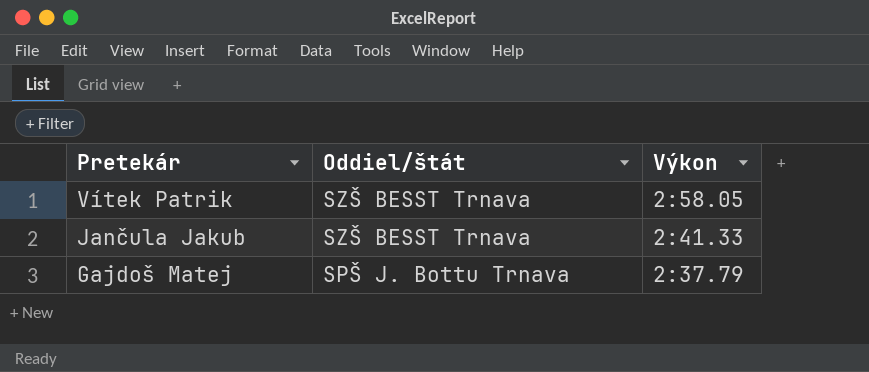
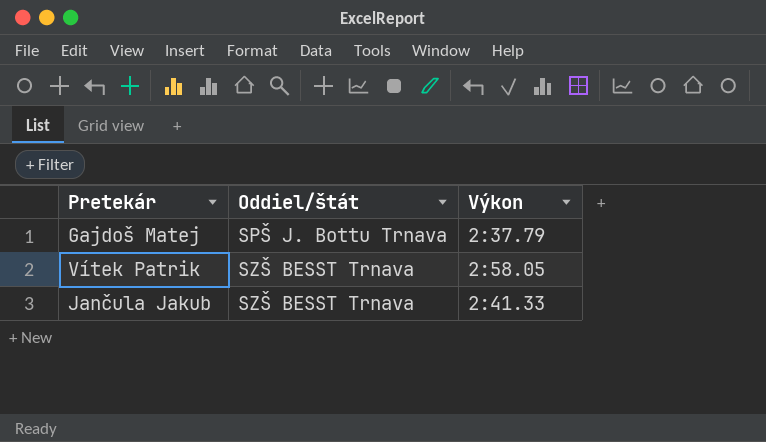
row order: Pretekár descending -> Oddiel/štát ascending

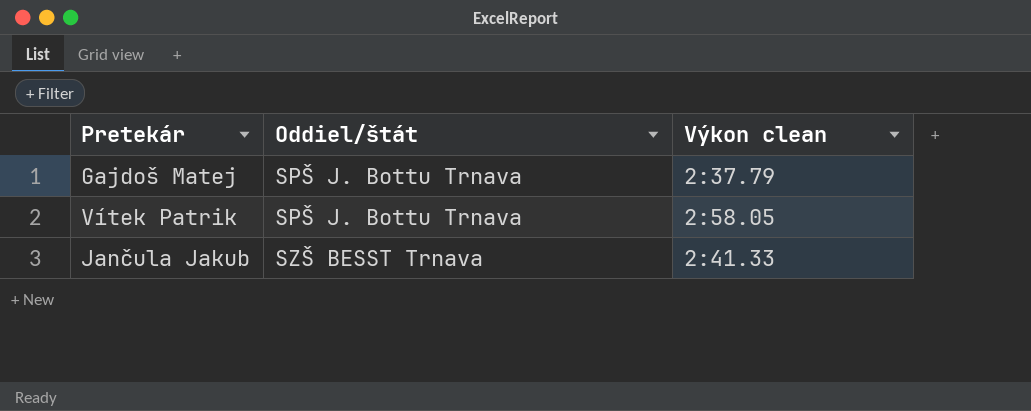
column name: Výkon -> Výkon clean
Vítek Patrik | Oddiel/štát: SZŠ BESST Trnava -> SPŠ J. Bottu Trnava

